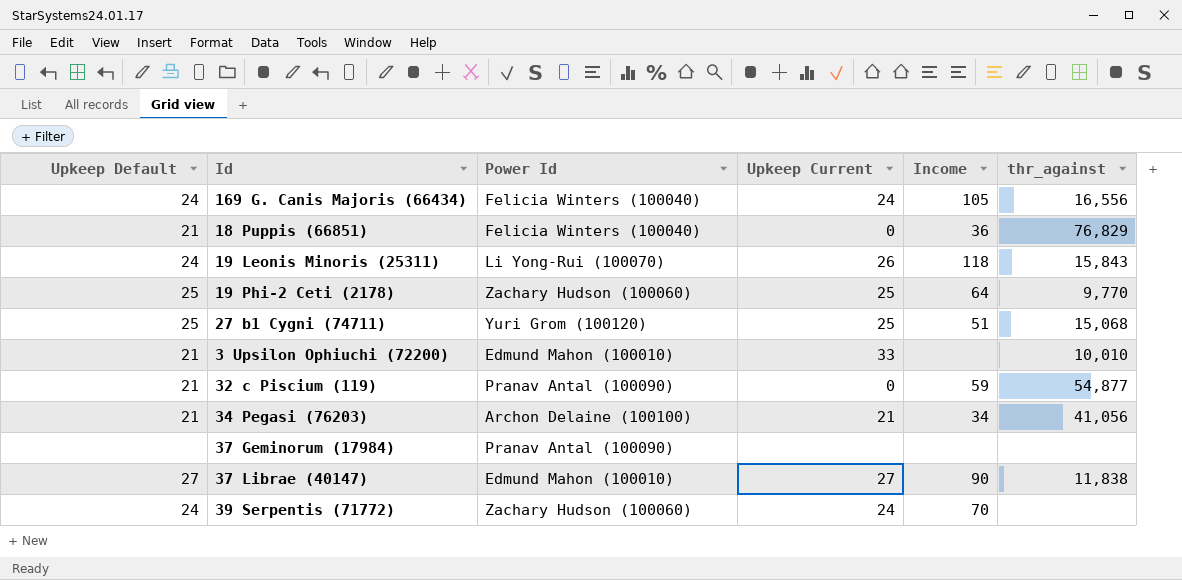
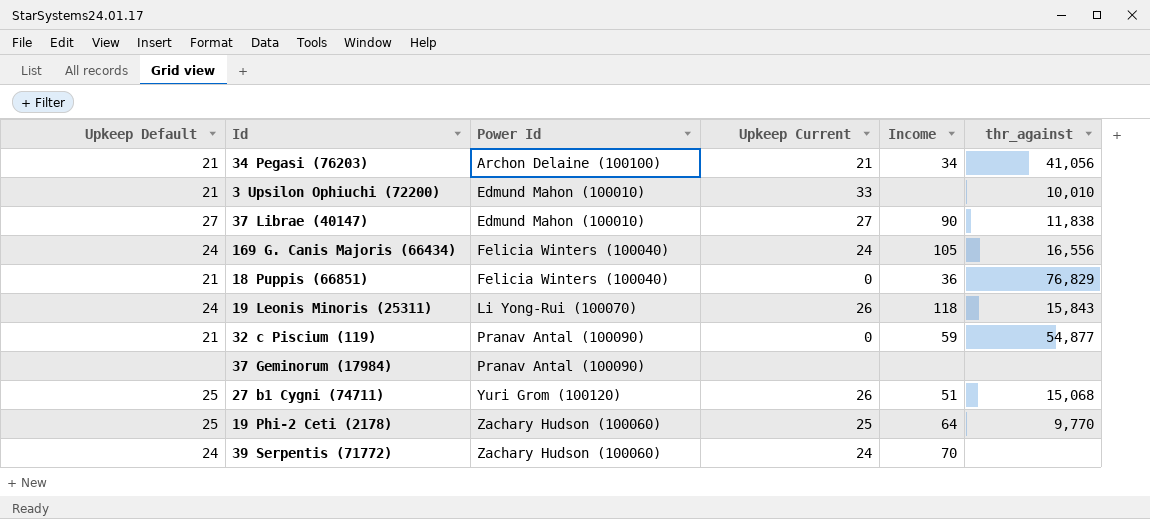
row order: none -> Power Id ascending
27 b1 Cygni (74711) | Upkeep Current: 25 -> 26

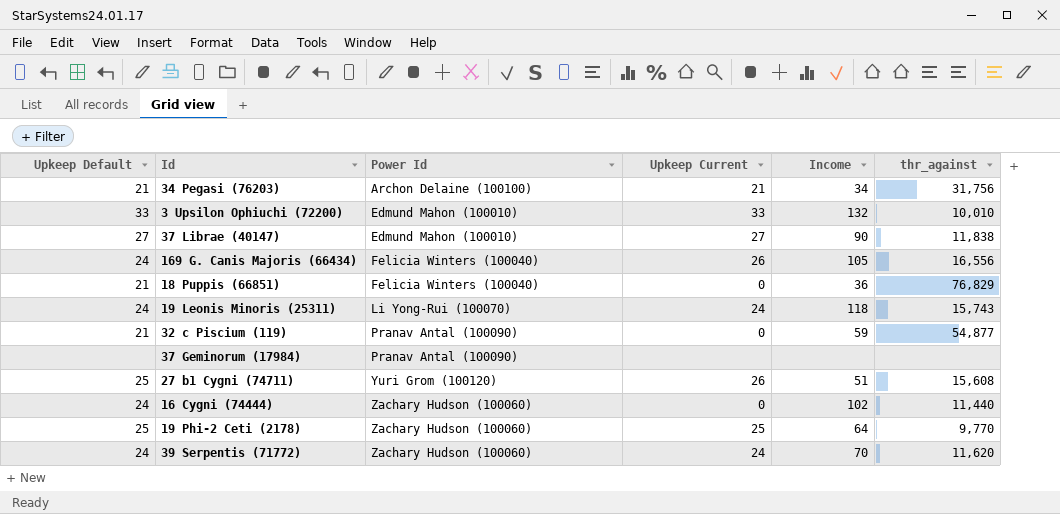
34 Pegasi (76203) | thr_against: 41,056 -> 31,756
3 Upsilon Ophiuchi (72200) | Upkeep Default: 21 -> 33
3 Upsilon Ophiuchi (72200) | Income: none -> 132
169 G. Canis Majoris (66434) | Upkeep Current: 24 -> 26
19 Leonis Minoris (25311) | Upkeep Current: 26 -> 24
19 Leonis Minoris (25311) | thr_against: 15,843 -> 15,743
27 b1 Cygni (74711) | thr_against: 15,068 -> 15,608
row 16 Cygni (74444): none -> 24 | Zachary Hudson (100060) | 0 | 102 | 11,440
39 Serpentis (71772) | thr_against: none -> 11,620

